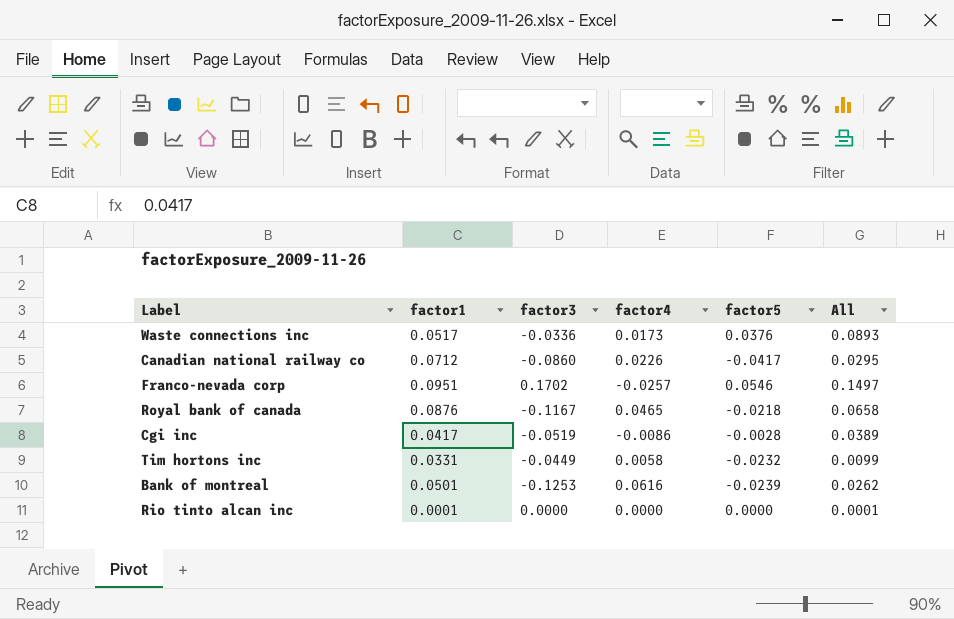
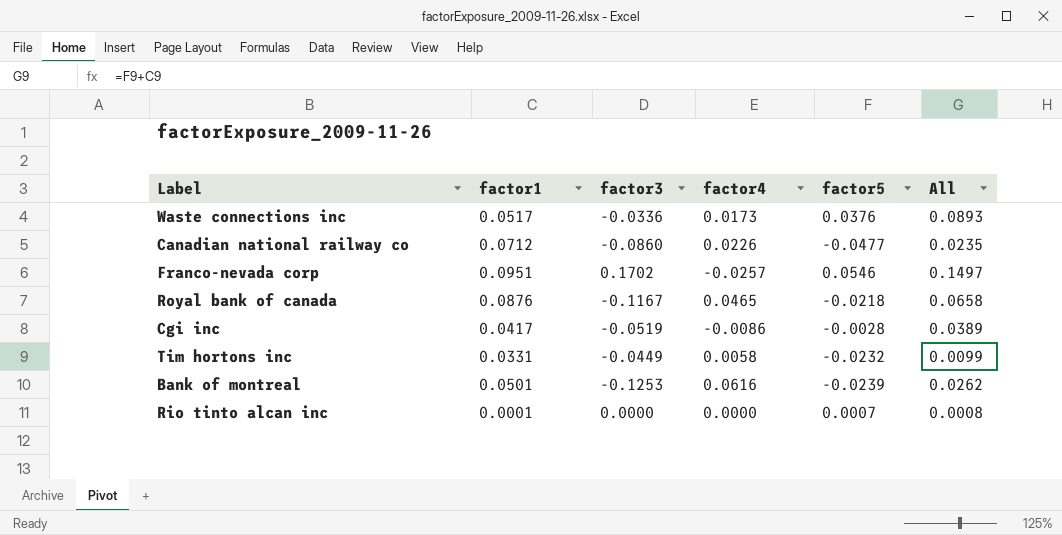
Canadian national railway co | factor5: -0.0417 -> -0.0477
Canadian national railway co | All: 0.0295 -> 0.0235
Rio tinto alcan inc | factor5: 0.0000 -> 0.0007
Rio tinto alcan inc | All: 0.0001 -> 0.0008

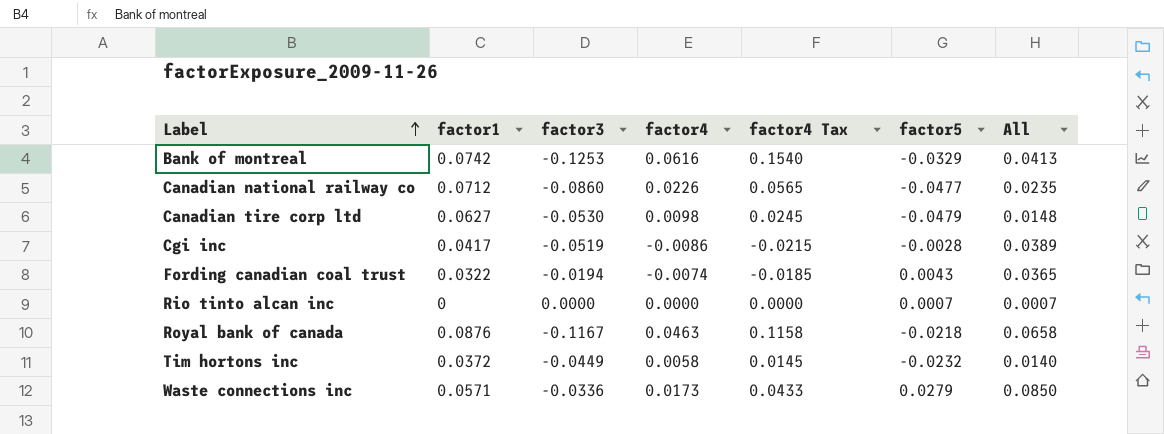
row order: none -> Label ascending
column factor4 Tax | formula: none -> [factor4] * 2.5
row Franco-nevada corp: 0.0951 | 0.1702 | -0.0257 | 0.0546 | 0.1497 -> none
Bank of montreal | factor1: 0.0501 -> 0.0742
Bank of montreal | factor5: -0.0239 -> -0.0329
Bank of montreal | All: 0.0262 -> 0.0413
row Canadian tire corp ltd: none -> 0.0627 | -0.0530 | 0.0098 | 0.0245 | -0.0479 | 0.0148
row Fording canadian coal trust: none -> 0.0322 | -0.0194 | -0.0074 | -0.0185 | 0.0043 | 0.0365
Rio tinto alcan inc | factor1: 0.0001 -> 0
Rio tinto alcan inc | All: 0.0008 -> 0.0007
Royal bank of canada | factor4: 0.0465 -> 0.0463
Tim hortons inc | factor1: 0.0331 -> 0.0372
Tim hortons inc | All: 0.0099 -> 0.0140
Waste connections inc | factor1: 0.0517 -> 0.0571
Waste connections inc | factor5: 0.0376 -> 0.0279
Waste connections inc | All: 0.0893 -> 0.0850

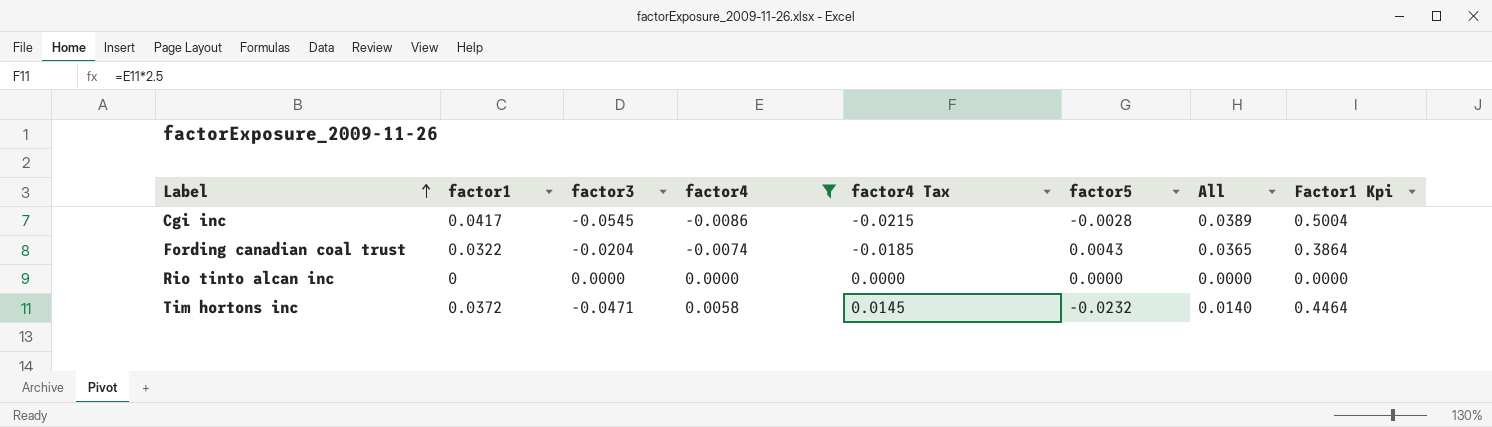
filter: none -> factor4 <= 0.0058
column Factor1 Kpi | formula: none -> [factor1] * 12
Cgi inc | factor3: -0.0519 -> -0.0545
Fording canadian coal trust | factor3: -0.0194 -> -0.0204
Rio tinto alcan inc | factor5: 0.0007 -> 0.0000
Rio tinto alcan inc | All: 0.0007 -> 0.0000
Tim hortons inc | factor3: -0.0449 -> -0.0471

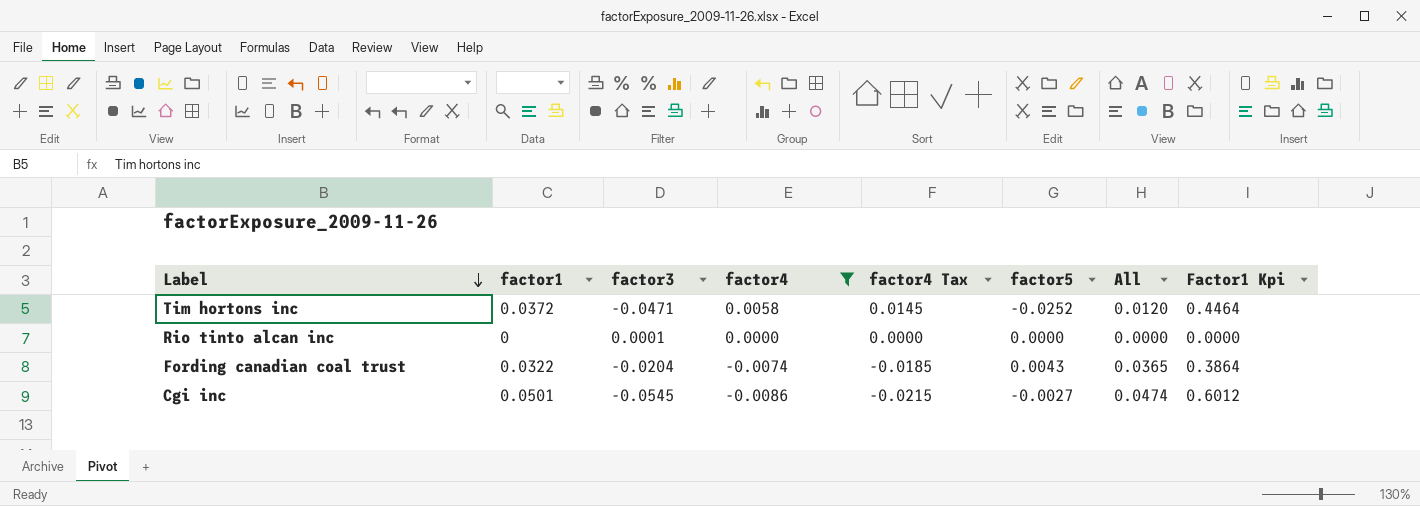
row order: Label ascending -> Label descending
Tim hortons inc | factor5: -0.0232 -> -0.0252
Tim hortons inc | All: 0.0140 -> 0.0120
Rio tinto alcan inc | factor3: 0.0000 -> 0.0001
Cgi inc | factor1: 0.0417 -> 0.0501
Cgi inc | factor5: -0.0028 -> -0.0027
Cgi inc | All: 0.0389 -> 0.0474
Cgi inc | Factor1 Kpi: 0.5004 -> 0.6012

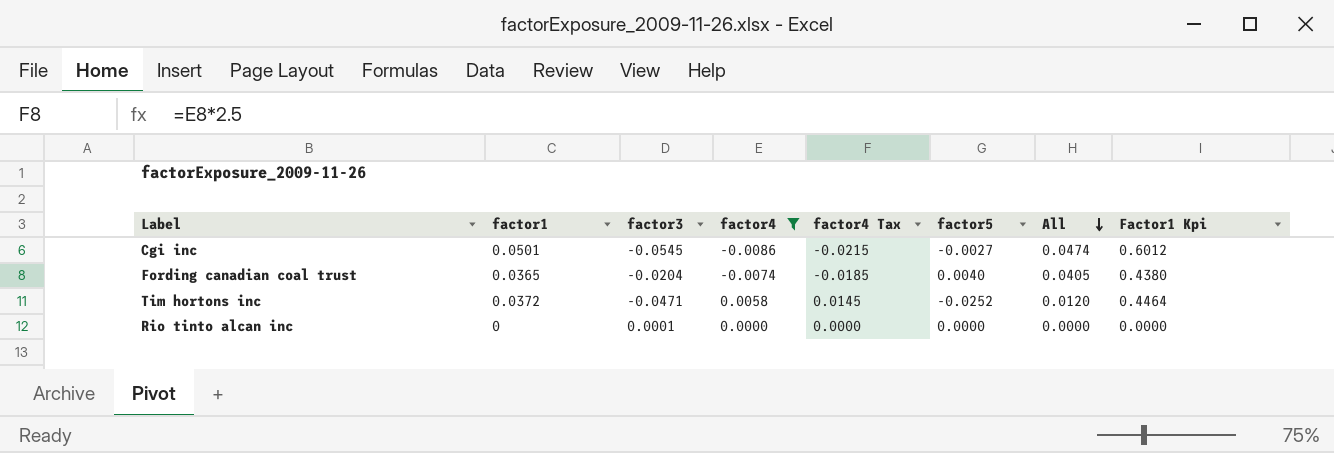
row order: Label descending -> All descending
Fording canadian coal trust | factor1: 0.0322 -> 0.0365
Fording canadian coal trust | factor5: 0.0043 -> 0.0040
Fording canadian coal trust | All: 0.0365 -> 0.0405
Fording canadian coal trust | Factor1 Kpi: 0.3864 -> 0.4380

